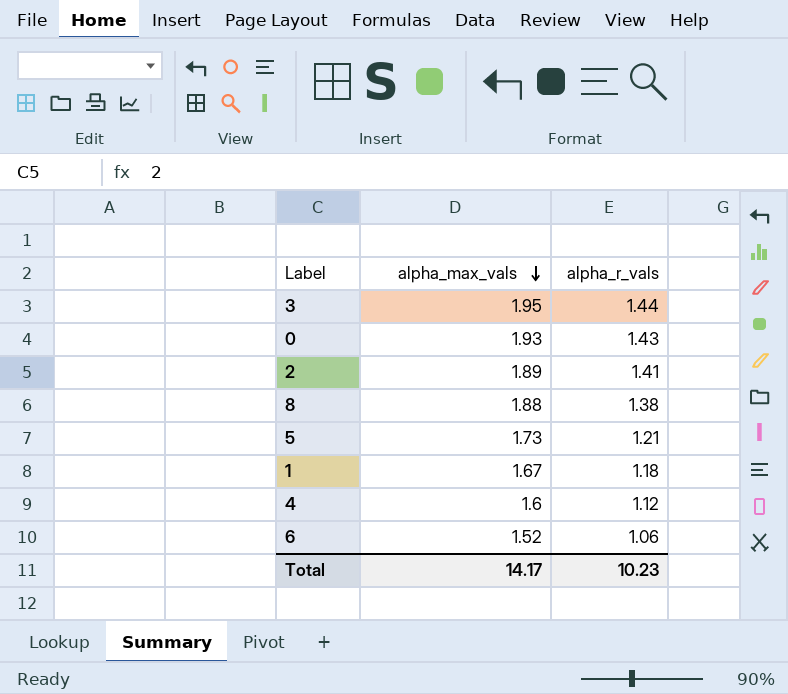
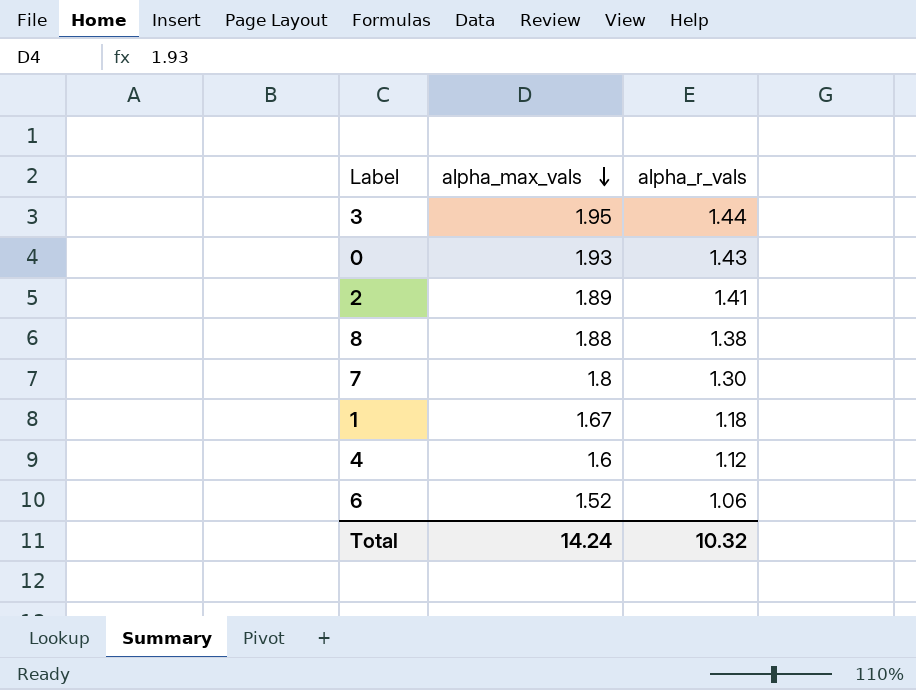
row 5: 1.73 | 1.21 -> none
row 7: none -> 1.8 | 1.30
Total | alpha_max_vals: 14.17 -> 14.24
Total | alpha_r_vals: 10.23 -> 10.32

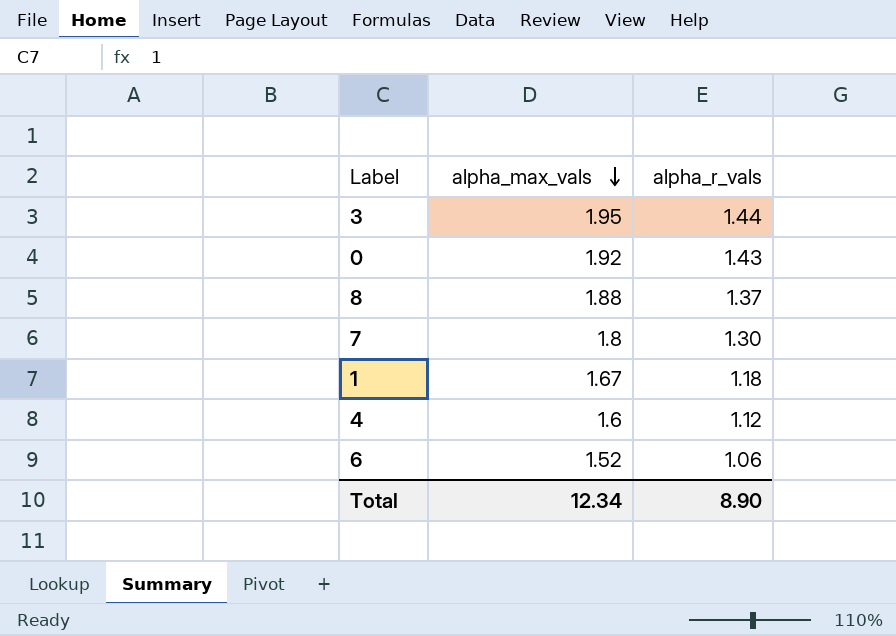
row 2: 1.89 | 1.41 -> none
0 | alpha_max_vals: 1.93 -> 1.92
8 | alpha_r_vals: 1.38 -> 1.37
Total | alpha_max_vals: 14.24 -> 12.34
Total | alpha_r_vals: 10.32 -> 8.90

